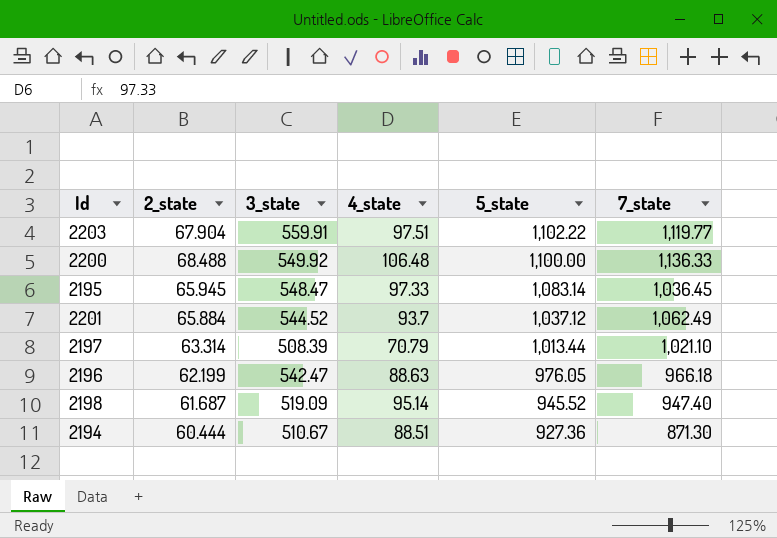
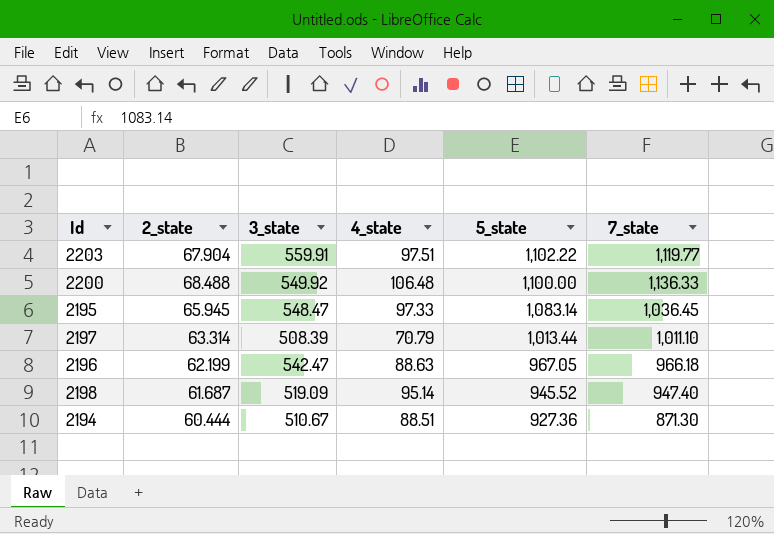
row 2201: 65.884 | 544.52 | 93.7 | 1,037.12 | 1,062.49 -> none
2197 | 7_state: 1,021.10 -> 1,011.10
2196 | 5_state: 976.05 -> 967.05

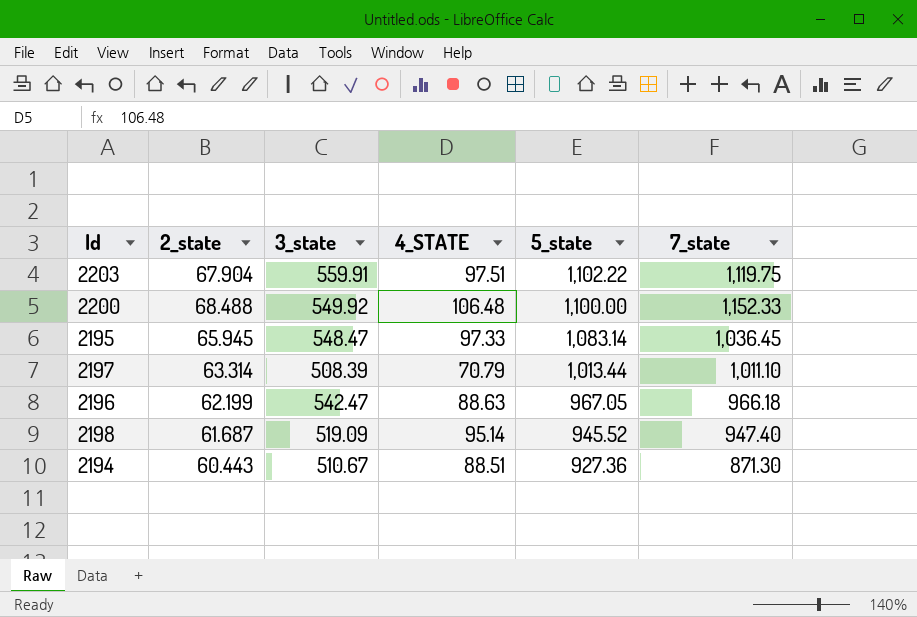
column name: 4_state -> 4_STATE
2203 | 7_state: 1,119.77 -> 1,119.75
2200 | 7_state: 1,136.33 -> 1,152.33
2194 | 2_state: 60.444 -> 60.443

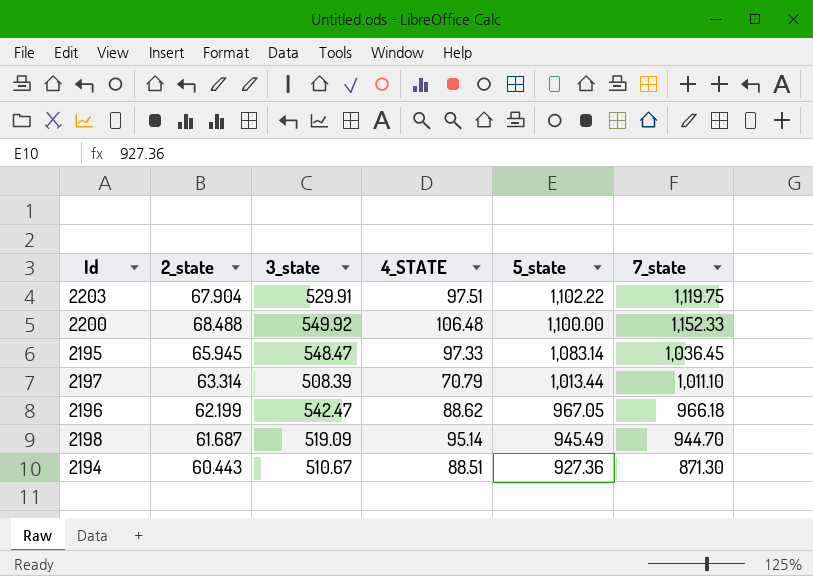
2203 | 3_state: 559.91 -> 529.91
2196 | 4_STATE: 88.63 -> 88.62
2198 | 5_state: 945.52 -> 945.49
2198 | 7_state: 947.40 -> 944.70

